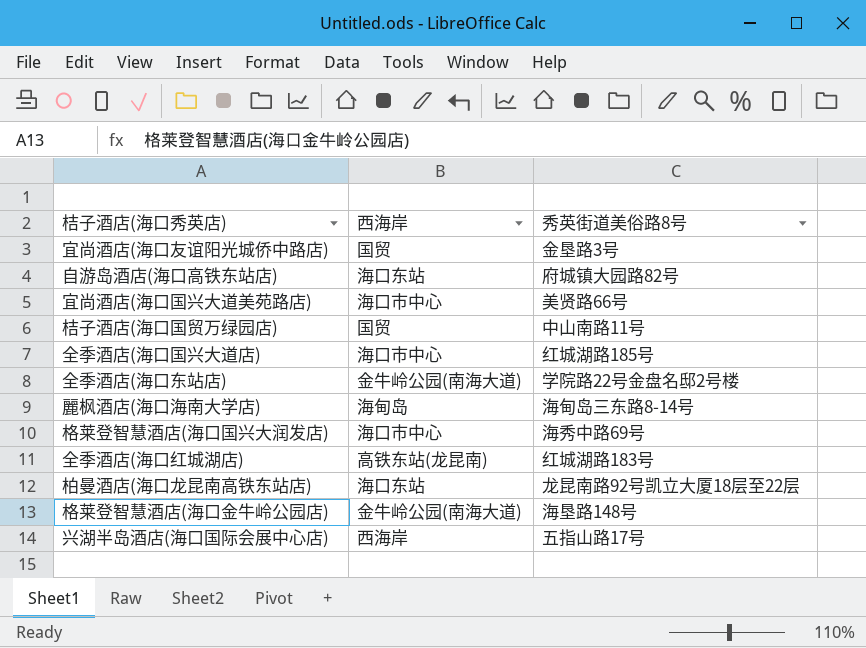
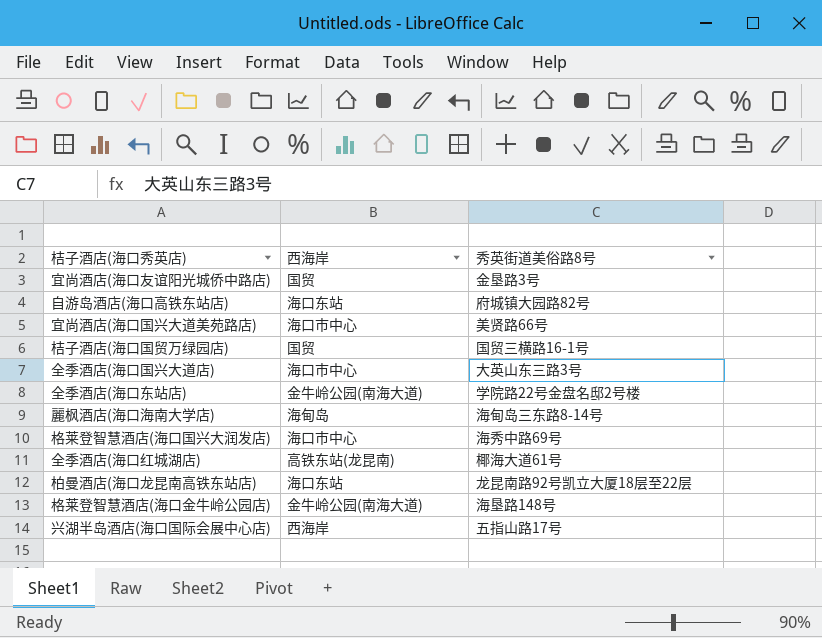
桔子酒店(海口国贸万绿园店) | 秀英街道美俗路8号: 中山南路11号 -> 国贸三横路16-1号
全季酒店(海口国兴大道店) | 秀英街道美俗路8号: 红城湖路185号 -> 大英山东三路3号
全季酒店(海口红城湖店) | 秀英街道美俗路8号: 红城湖路183号 -> 椰海大道61号

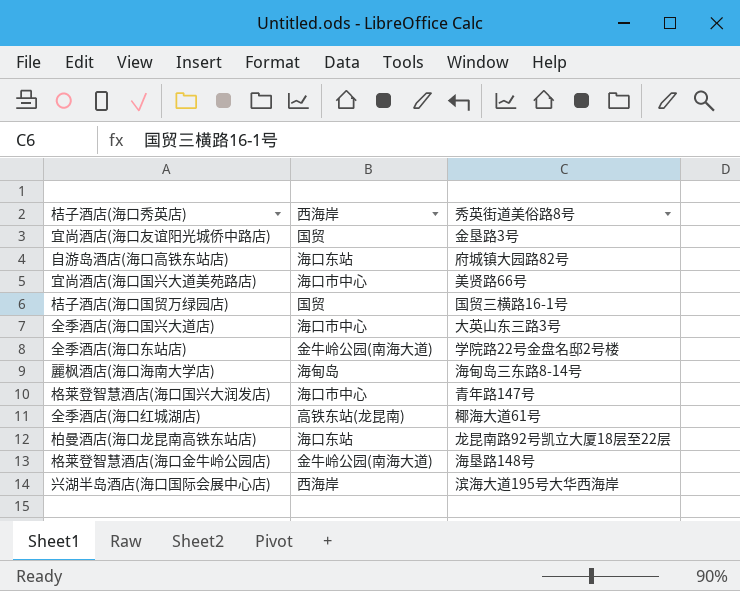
格莱登智慧酒店(海口国兴大润发店) | 秀英街道美俗路8号: 海秀中路69号 -> 青年路147号
兴湖半岛酒店(海口国际会展中心店) | 秀英街道美俗路8号: 五指山路17号 -> 滨海大道195号大华西海岸

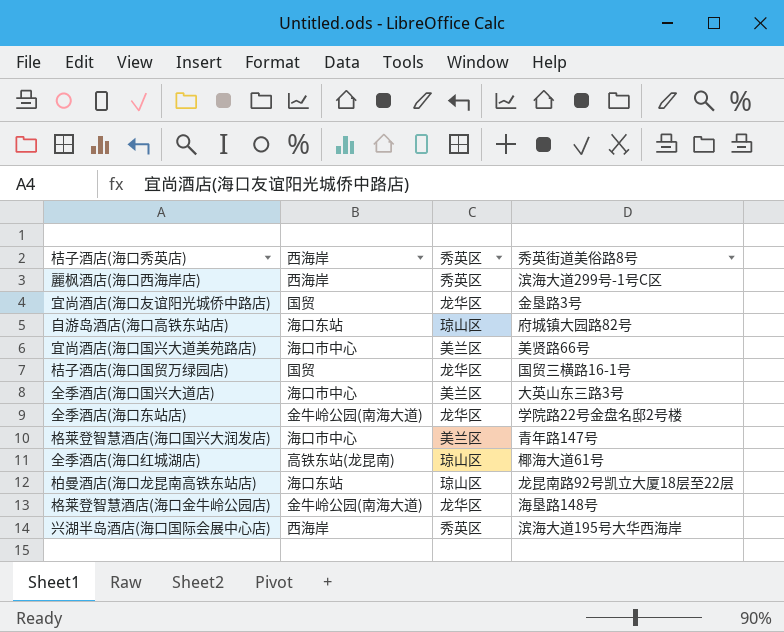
column 秀英区 | position: none -> 3
row 麗枫酒店(海口海南大学店): 海甸岛 | 海甸岛三东路8-14号 -> none
row 麗枫酒店(海口西海岸店): none -> 西海岸 | 秀英区 | 滨海大道299号-1号C区

